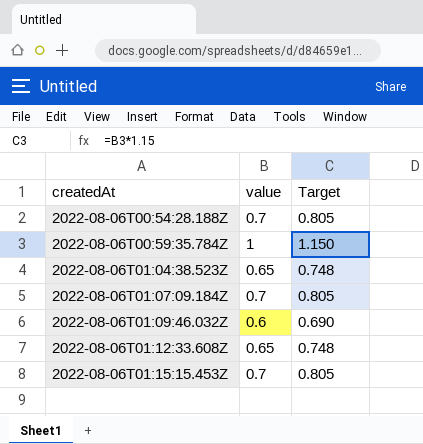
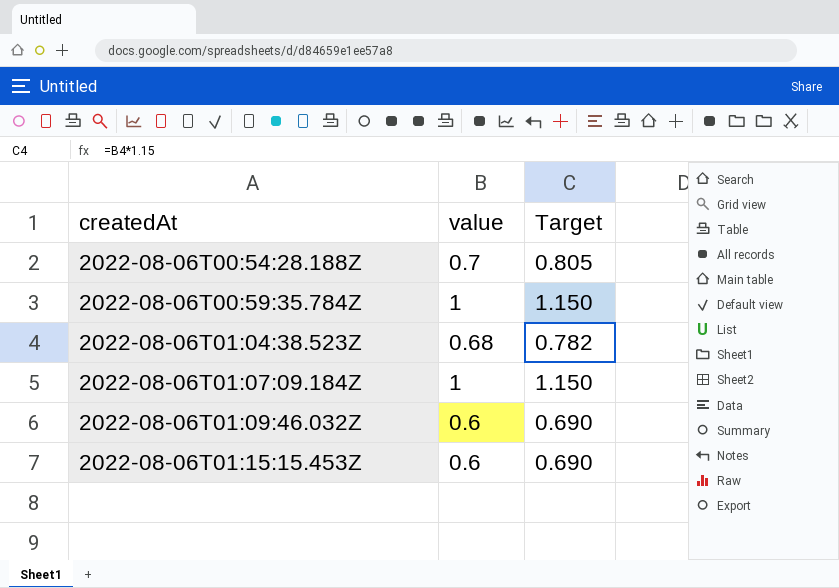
row 2022-08-06T01:12:33.608Z: 0.65 | 0.748 -> none
2022-08-06T01:04:38.523Z | value: 0.65 -> 0.68
2022-08-06T01:04:38.523Z | Target: 0.748 -> 0.782
2022-08-06T01:07:09.184Z | value: 0.7 -> 1
2022-08-06T01:07:09.184Z | Target: 0.805 -> 1.150
2022-08-06T01:15:15.453Z | value: 0.7 -> 0.6
2022-08-06T01:15:15.453Z | Target: 0.805 -> 0.690

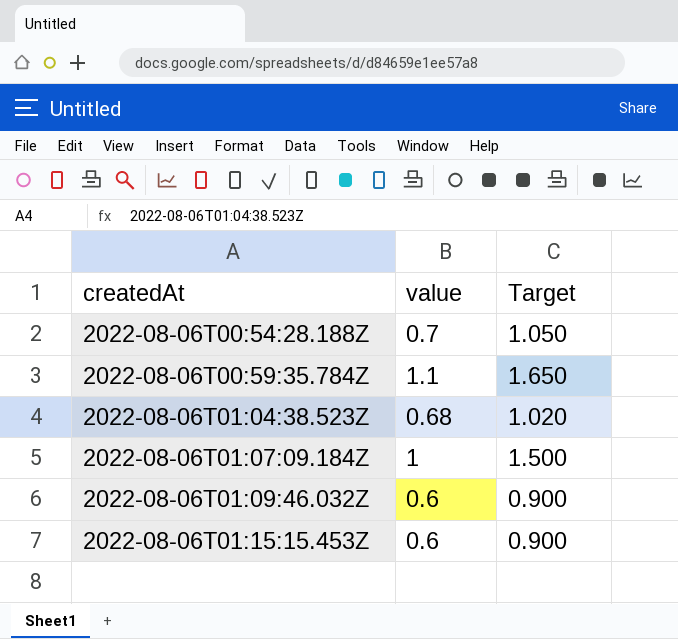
column Target | formula: [value] * 1.15 -> [value] * 1.5
2022-08-06T00:59:35.784Z | value: 1 -> 1.1

